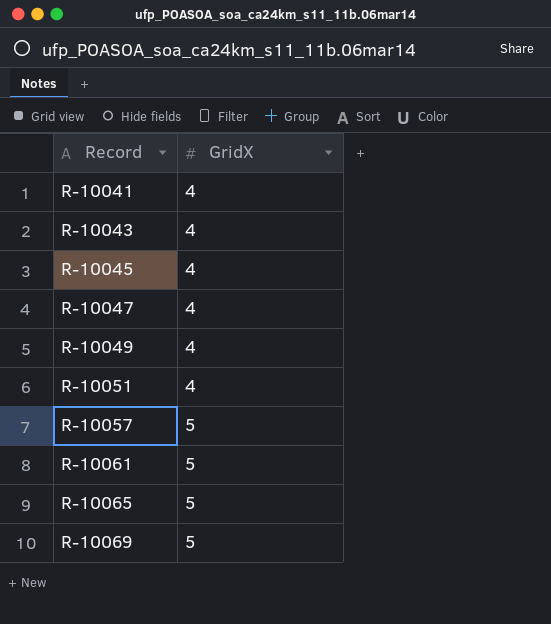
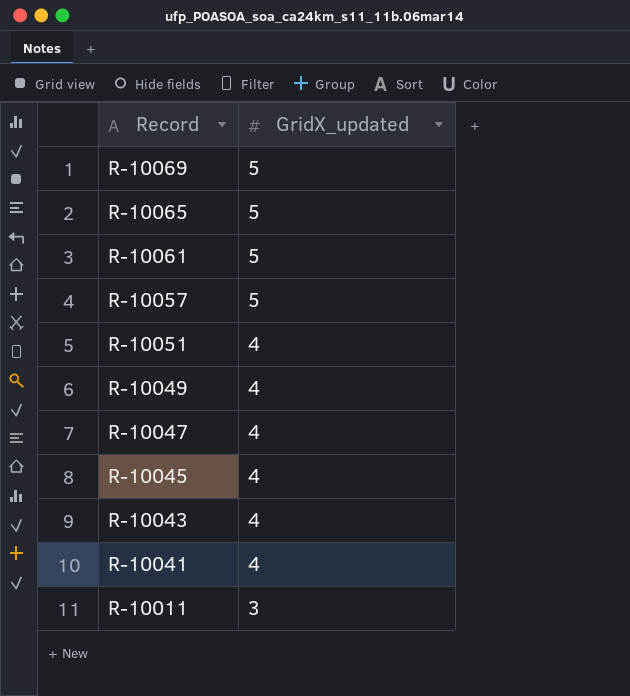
row order: Record ascending -> Record descending
column name: GridX -> GridX_updated
row R-10011: none -> 3

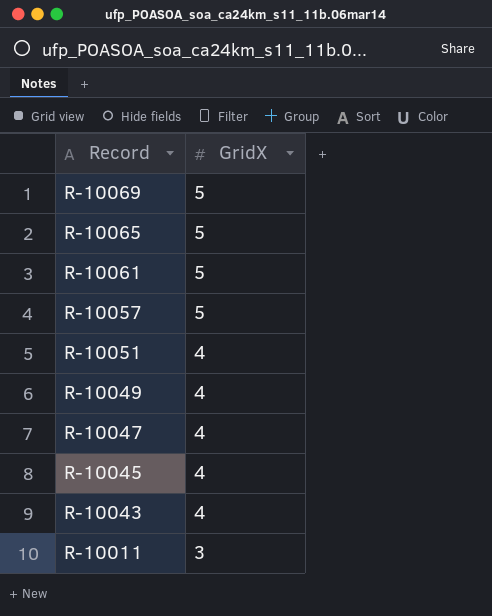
column name: GridX_updated -> GridX
row R-10041: 4 -> none

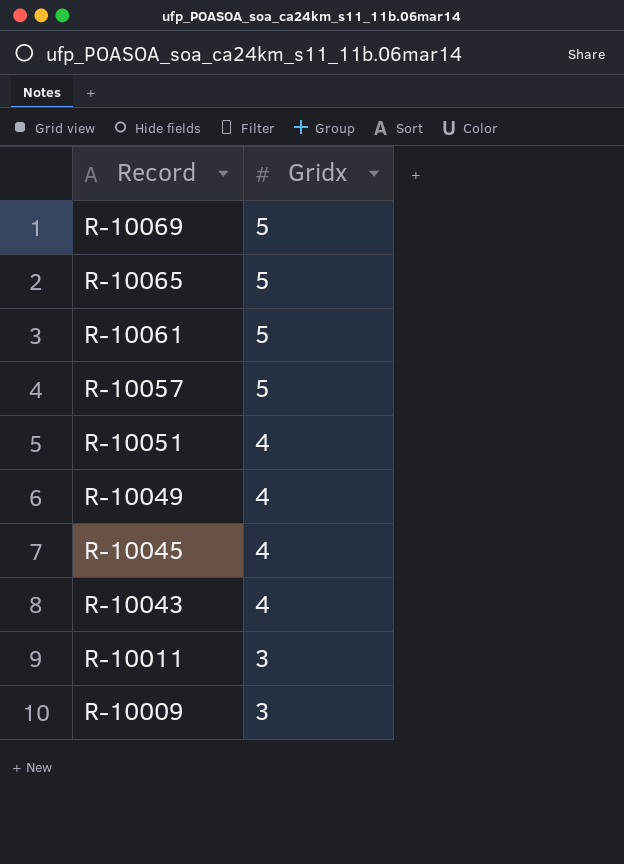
column name: GridX -> Gridx
row R-10047: 4 -> none
row R-10009: none -> 3

